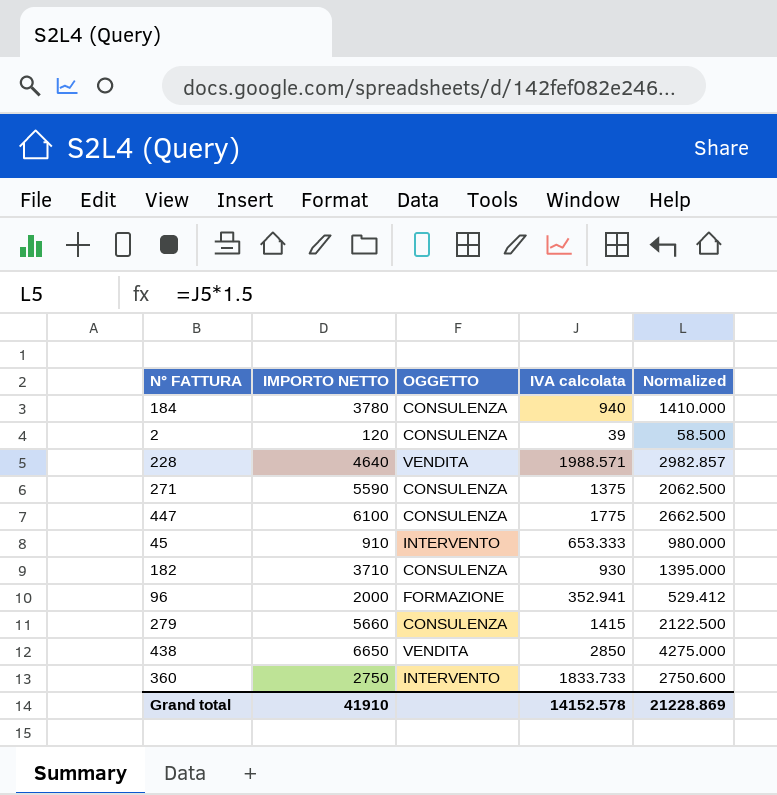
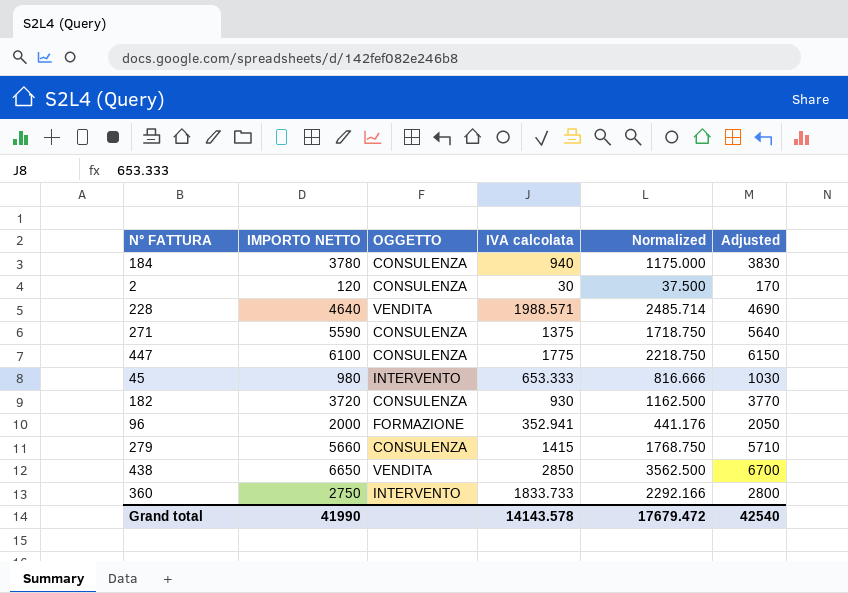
column Normalized | formula: [IVA calcolata] * 1.5 -> [IVA calcolata] * 1.25
column Adjusted | formula: none -> [IMPORTO NETTO] + 50
2 | IVA calcolata: 39 -> 30
45 | IMPORTO NETTO: 910 -> 980
182 | IMPORTO NETTO: 3710 -> 3720
Grand total | IMPORTO NETTO: 41910 -> 41990
Grand total | IVA calcolata: 14152.578 -> 14143.578
Grand total | Normalized: 21228.869 -> 17679.472

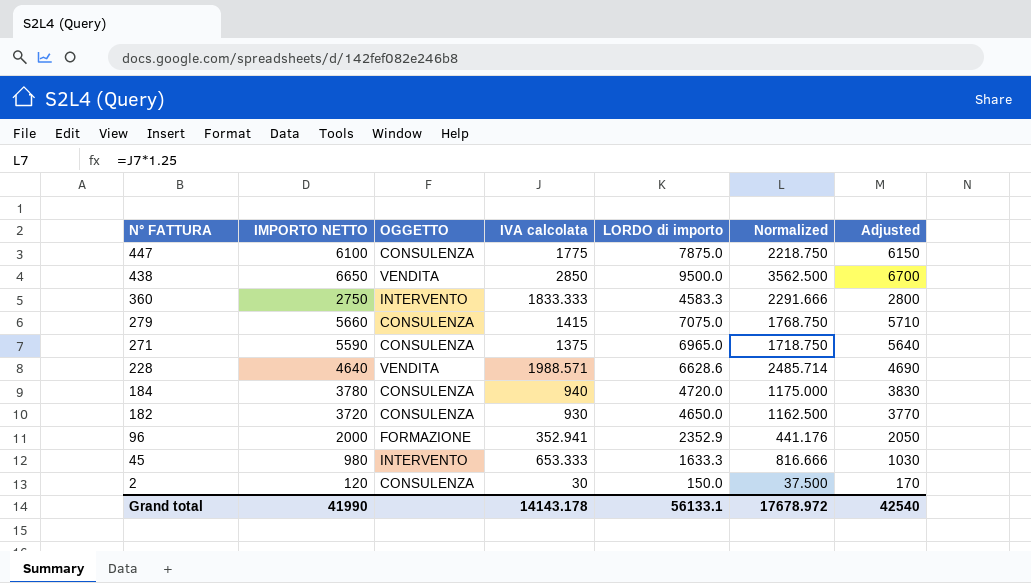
row order: none -> N° FATTURA descending
column LORDO di importo | formula: none -> [IMPORTO NETTO] + [IVA calcolata]
360 | IVA calcolata: 1833.733 -> 1833.333
360 | Normalized: 2292.166 -> 2291.666
Grand total | IVA calcolata: 14143.578 -> 14143.178
Grand total | Normalized: 17679.472 -> 17678.972

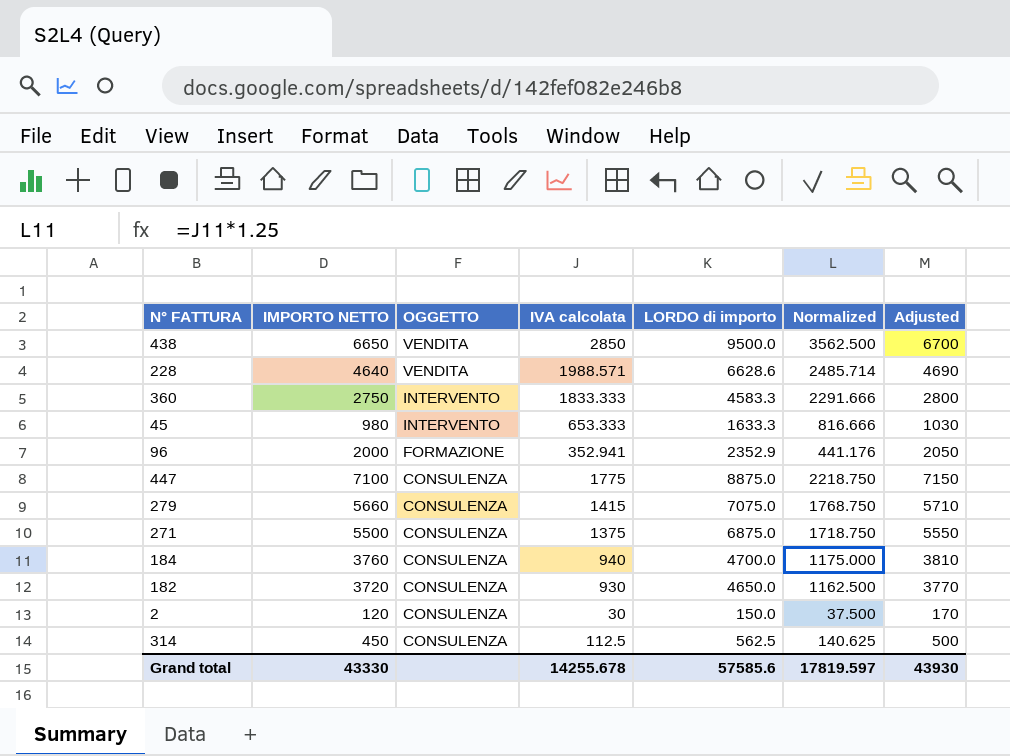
row order: N° FATTURA descending -> OGGETTO descending
447 | IMPORTO NETTO: 6100 -> 7100
447 | LORDO di importo: 7875.0 -> 8875.0
447 | Adjusted: 6150 -> 7150
271 | IMPORTO NETTO: 5590 -> 5500
271 | LORDO di importo: 6965.0 -> 6875.0
271 | Adjusted: 5640 -> 5550
184 | IMPORTO NETTO: 3780 -> 3760
184 | LORDO di importo: 4720.0 -> 4700.0
184 | Adjusted: 3830 -> 3810
row 314: none -> 450 | CONSULENZA | 112.5 | 562.5 | 140.625 | 500
Grand total | IMPORTO NETTO: 41990 -> 43330
Grand total | IVA calcolata: 14143.178 -> 14255.678
Grand total | LORDO di importo: 56133.1 -> 57585.6
Grand total | Normalized: 17678.972 -> 17819.597
Grand total | Adjusted: 42540 -> 43930

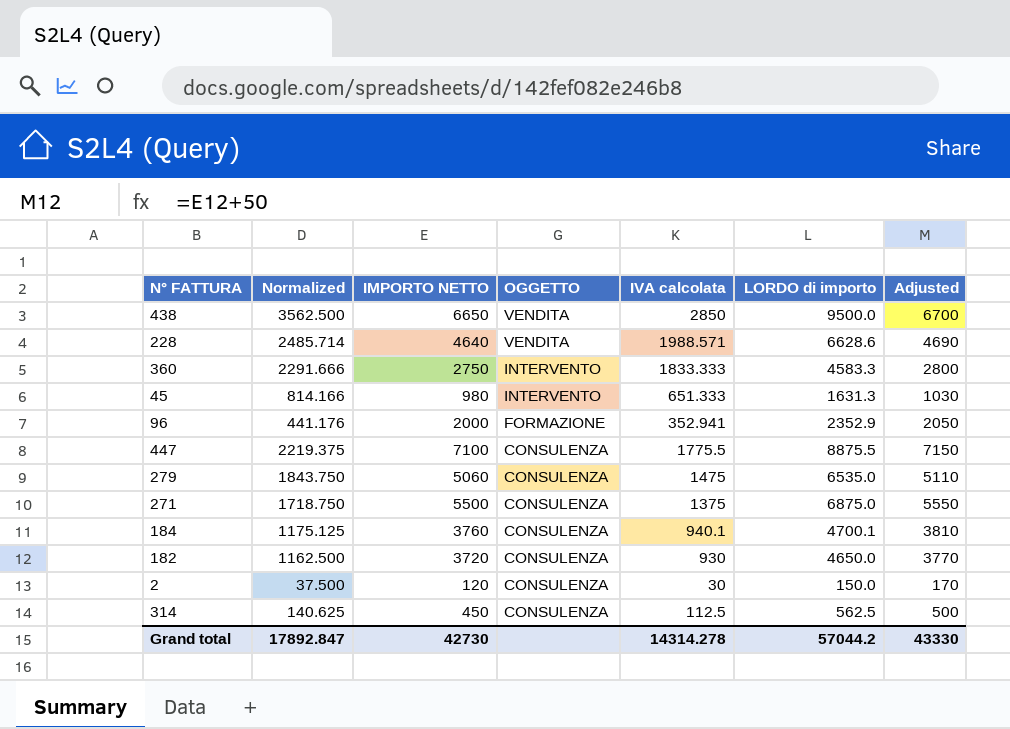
column Normalized | position: 6 -> 2
45 | Normalized: 816.666 -> 814.166
45 | IVA calcolata: 653.333 -> 651.333
45 | LORDO di importo: 1633.3 -> 1631.3
447 | Normalized: 2218.750 -> 2219.375
447 | IVA calcolata: 1775 -> 1775.5
447 | LORDO di importo: 8875.0 -> 8875.5
279 | Normalized: 1768.750 -> 1843.750
279 | IMPORTO NETTO: 5660 -> 5060
279 | IVA calcolata: 1415 -> 1475
279 | LORDO di importo: 7075.0 -> 6535.0
279 | Adjusted: 5710 -> 5110
184 | Normalized: 1175.000 -> 1175.125
184 | IVA calcolata: 940 -> 940.1
184 | LORDO di importo: 4700.0 -> 4700.1
Grand total | Normalized: 17819.597 -> 17892.847
Grand total | IMPORTO NETTO: 43330 -> 42730
Grand total | IVA calcolata: 14255.678 -> 14314.278
Grand total | LORDO di importo: 57585.6 -> 57044.2
Grand total | Adjusted: 43930 -> 43330

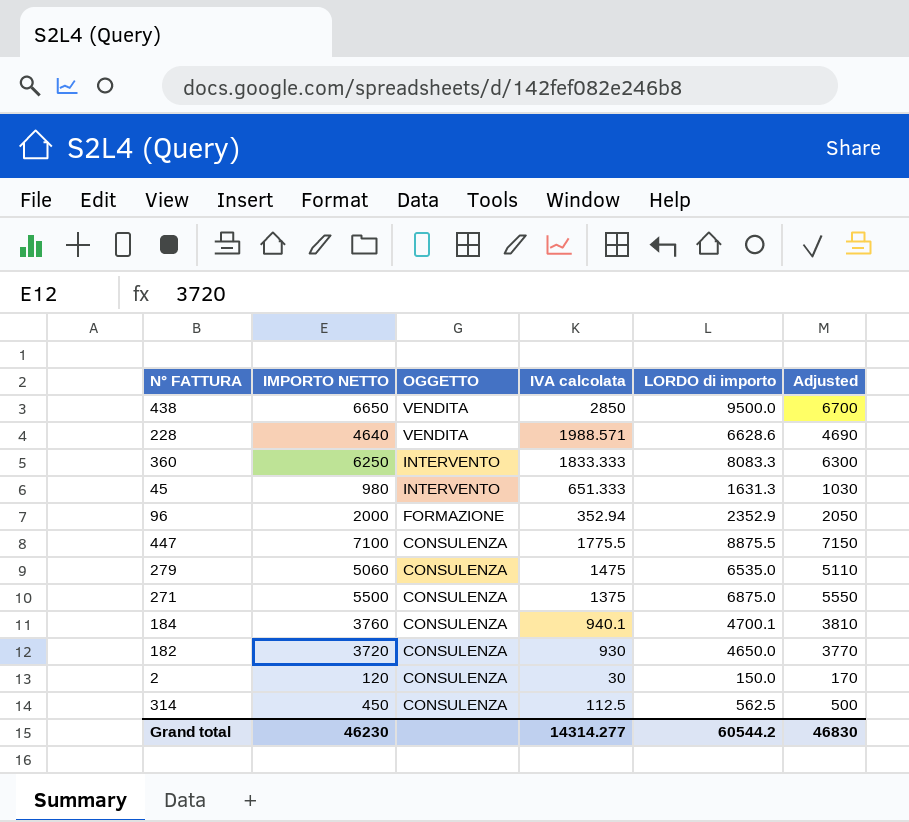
column Normalized | formula: [IVA calcolata] * 1.25 -> none
360 | IMPORTO NETTO: 2750 -> 6250
360 | LORDO di importo: 4583.3 -> 8083.3
360 | Adjusted: 2800 -> 6300
96 | IVA calcolata: 352.941 -> 352.94
Grand total | IMPORTO NETTO: 42730 -> 46230
Grand total | IVA calcolata: 14314.278 -> 14314.277
Grand total | LORDO di importo: 57044.2 -> 60544.2
Grand total | Adjusted: 43330 -> 46830

